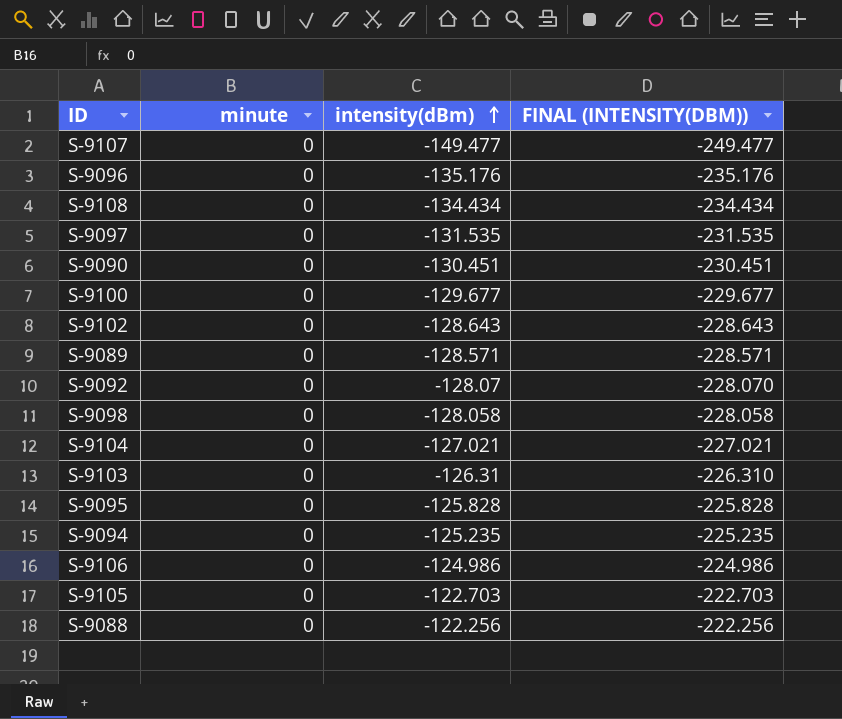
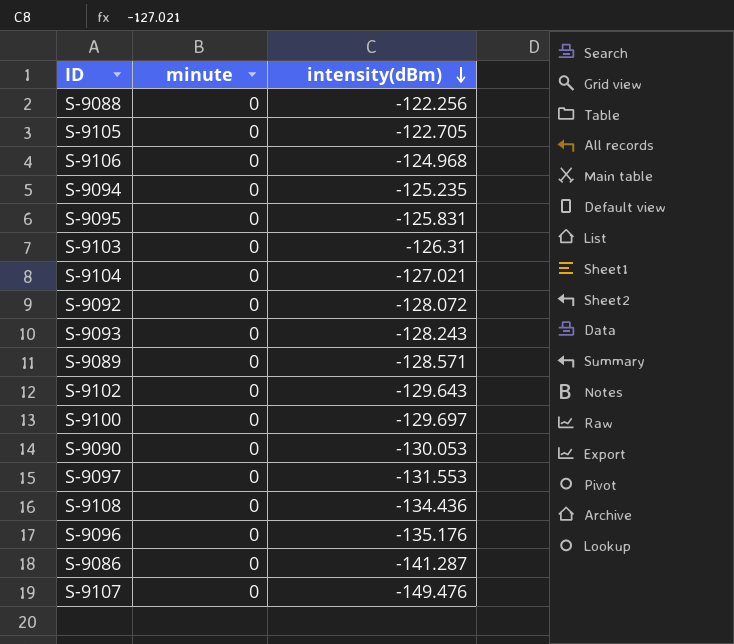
row order: intensity(dBm) ascending -> intensity(dBm) descending
column FINAL (INTENSITY(DBM)) | formula: [intensity(dBm)] - 100 -> none
row S-9098: 0 | -128.058 | -228.058 -> none
S-9105 | intensity(dBm): -122.703 -> -122.705
S-9106 | intensity(dBm): -124.986 -> -124.968
S-9095 | intensity(dBm): -125.828 -> -125.831
S-9092 | intensity(dBm): -128.07 -> -128.072
row S-9093: none -> 0 | -128.243
S-9102 | intensity(dBm): -128.643 -> -129.643
S-9100 | intensity(dBm): -129.677 -> -129.697
S-9090 | intensity(dBm): -130.451 -> -130.053
S-9097 | intensity(dBm): -131.535 -> -131.553
S-9108 | intensity(dBm): -134.434 -> -134.436
row S-9086: none -> 0 | -141.287
S-9107 | intensity(dBm): -149.477 -> -149.476

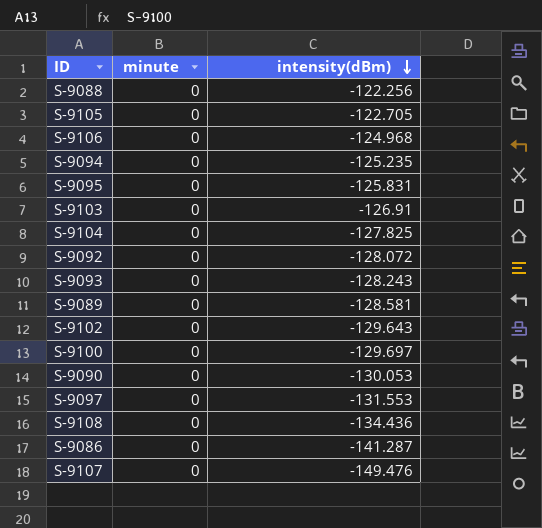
row S-9096: 0 | -135.176 -> none
S-9103 | intensity(dBm): -126.31 -> -126.91
S-9104 | intensity(dBm): -127.021 -> -127.825
S-9089 | intensity(dBm): -128.571 -> -128.581

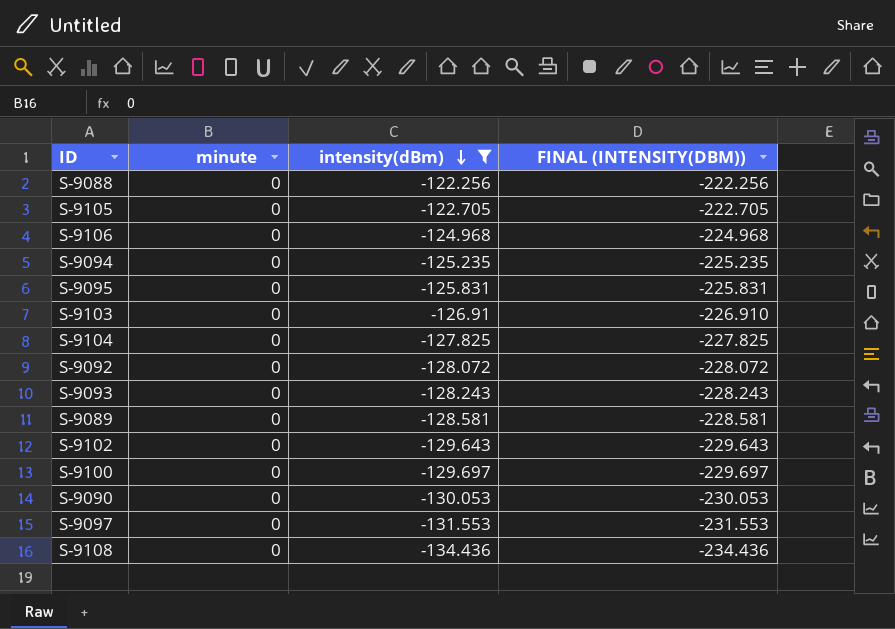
filter: none -> intensity(dBm) >= -134.436
column FINAL (INTENSITY(DBM)) | formula: none -> [intensity(dBm)] - 100

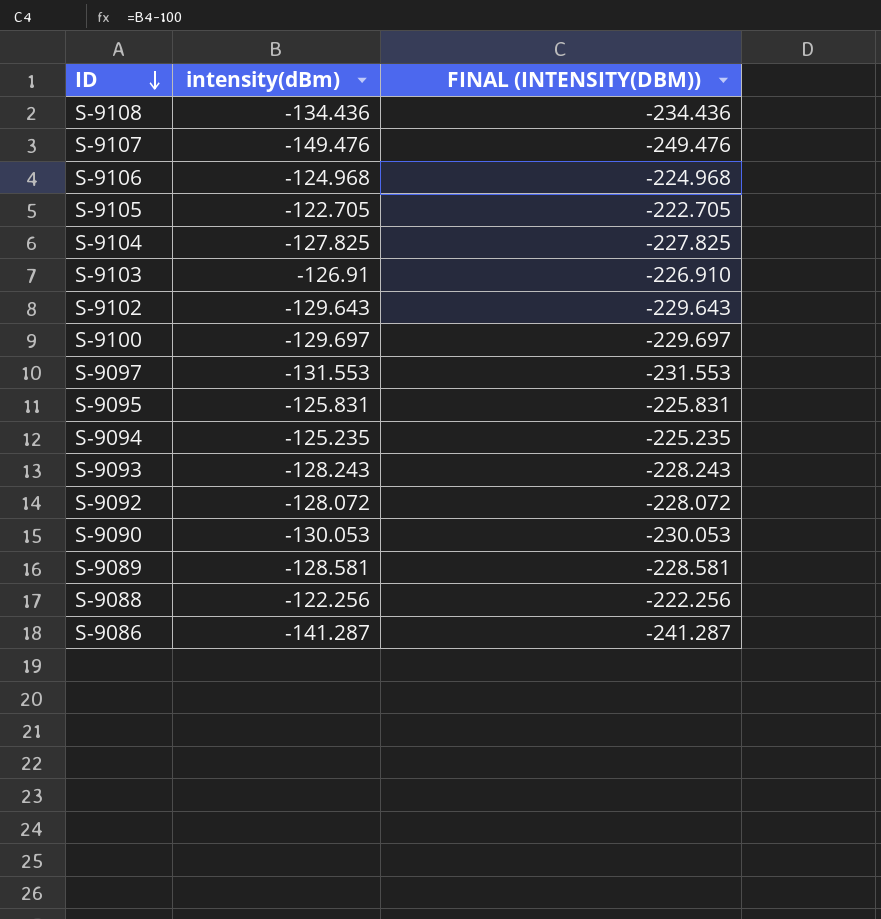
filter: intensity(dBm) >= -134.436 -> none
row order: intensity(dBm) descending -> ID descending
column minute | position: 2 -> none

